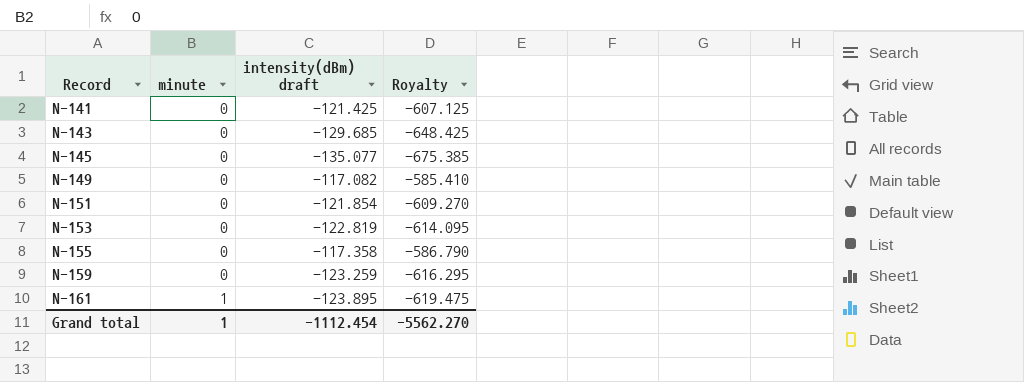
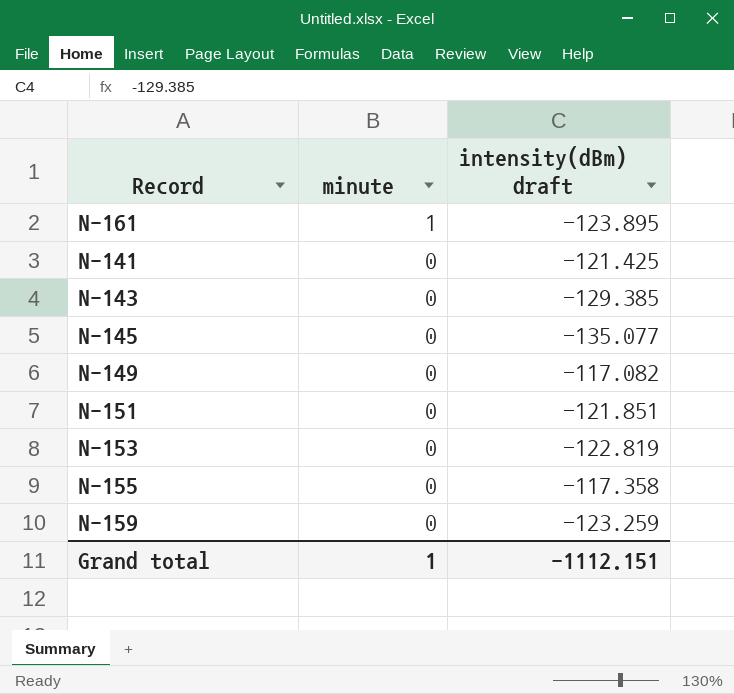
row order: Record ascending -> minute descending
column Royalty | formula: [intensity(dBm) draft] * 5 -> none
N-143 | intensity(dBm) draft: -129.685 -> -129.385
N-151 | intensity(dBm) draft: -121.854 -> -121.851
Grand total | intensity(dBm) draft: -1112.454 -> -1112.151

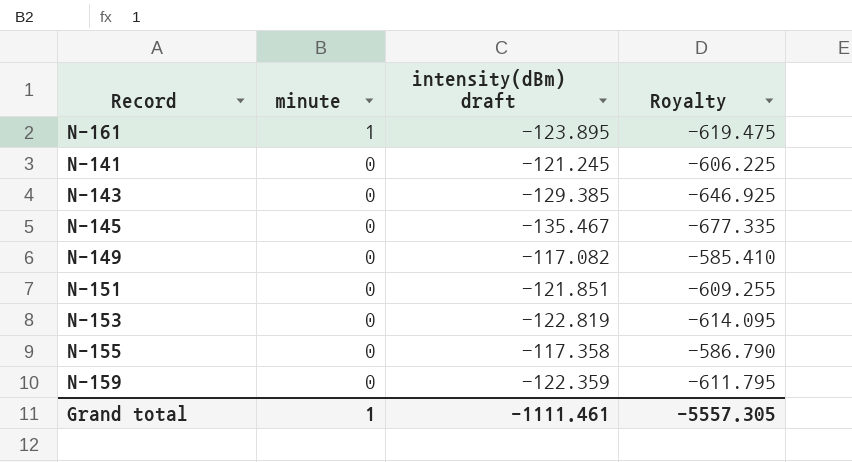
column Royalty | formula: none -> [intensity(dBm) draft] * 5
N-141 | intensity(dBm) draft: -121.425 -> -121.245
N-145 | intensity(dBm) draft: -135.077 -> -135.467
N-159 | intensity(dBm) draft: -123.259 -> -122.359
Grand total | intensity(dBm) draft: -1112.151 -> -1111.461

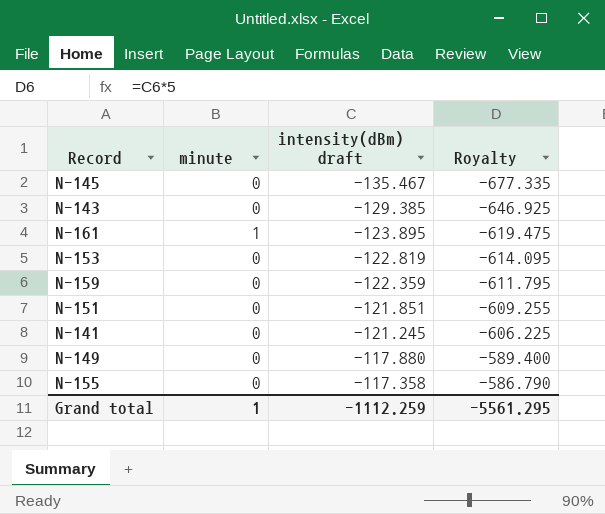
row order: minute descending -> intensity(dBm) draft ascending
N-149 | intensity(dBm) draft: -117.082 -> -117.880
N-149 | Royalty: -585.410 -> -589.400
Grand total | intensity(dBm) draft: -1111.461 -> -1112.259
Grand total | Royalty: -5557.305 -> -5561.295

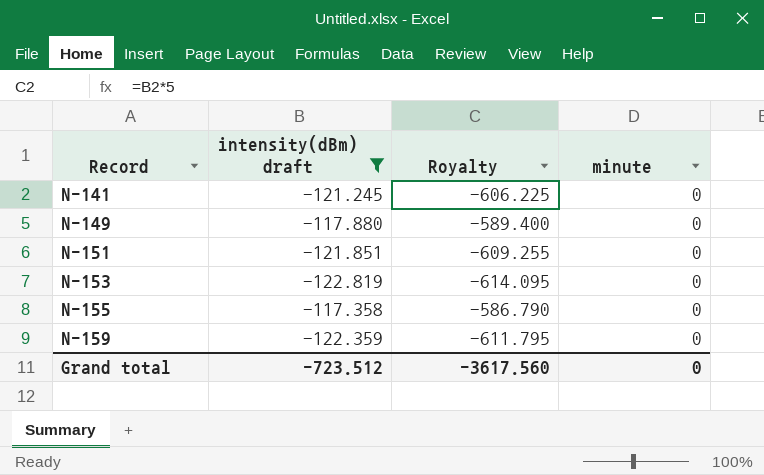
filter: none -> intensity(dBm) draft >= -122.819
row order: intensity(dBm) draft ascending -> Record ascending
column minute | position: 2 -> 4
Grand total | intensity(dBm) draft: -1112.259 -> -723.512
Grand total | Royalty: -5561.295 -> -3617.560
Grand total | minute: 1 -> 0

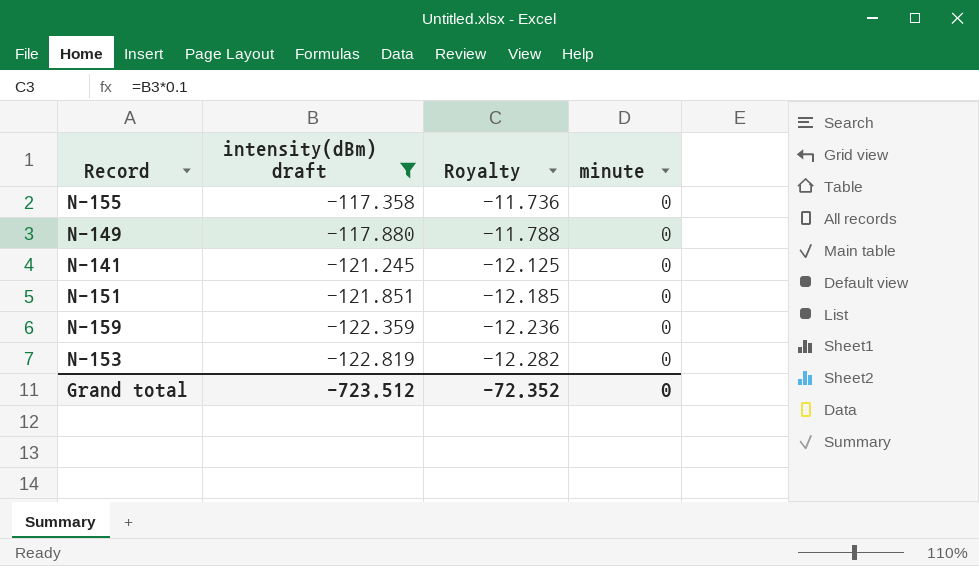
row order: Record ascending -> intensity(dBm) draft descending
column Royalty | formula: [intensity(dBm) draft] * 5 -> [intensity(dBm) draft] * 0.1
Grand total | Royalty: -3617.560 -> -72.352

